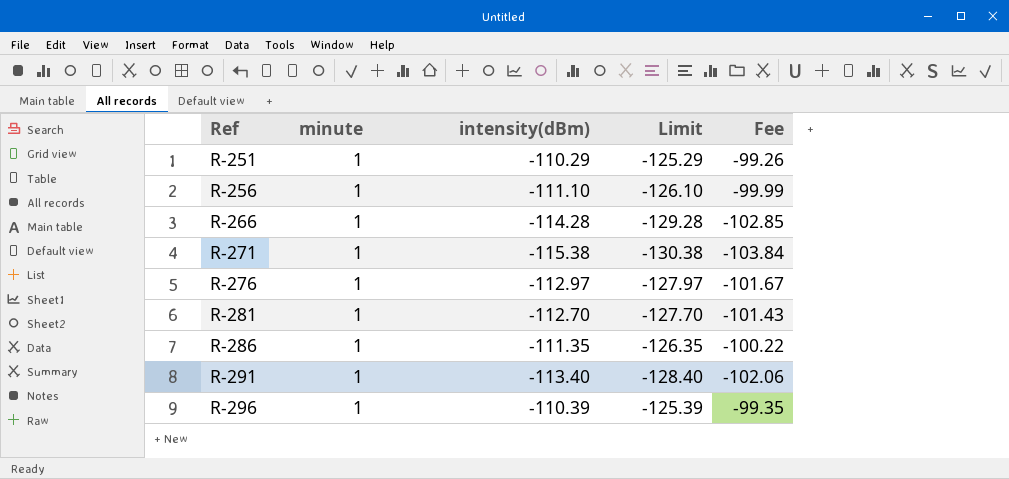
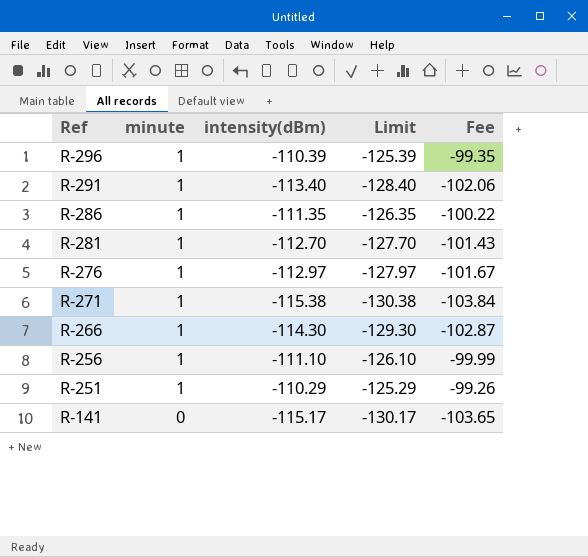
row order: Ref ascending -> Ref descending
R-266 | intensity(dBm): -114.28 -> -114.30
R-266 | Limit: -129.28 -> -129.30
R-266 | Fee: -102.85 -> -102.87
row R-141: none -> 0 | -115.17 | -130.17 | -103.65

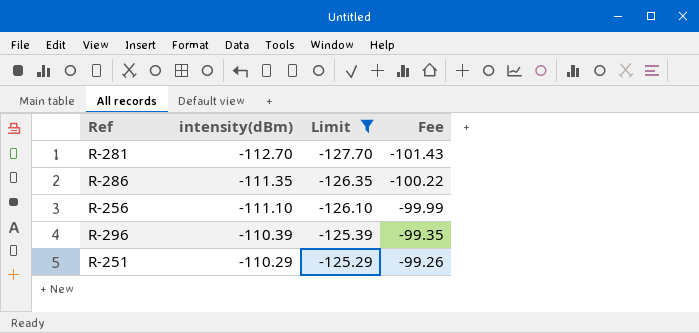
filter: none -> Limit >= -127.70
row order: Ref descending -> intensity(dBm) ascending
column minute | position: 2 -> none

